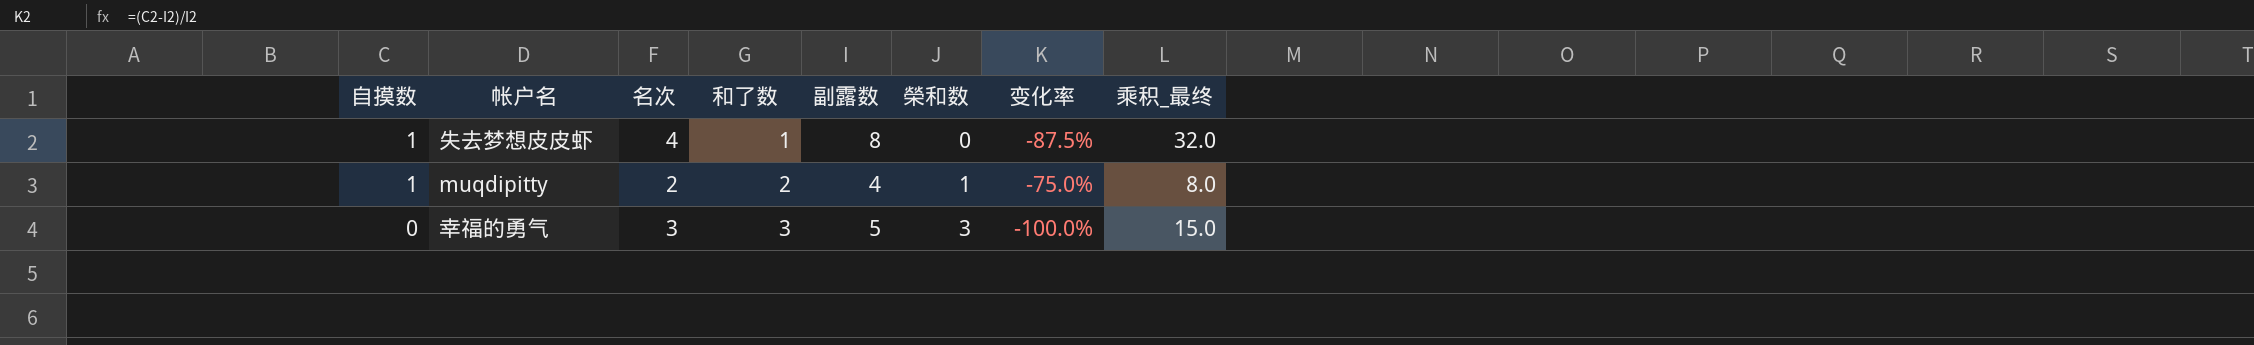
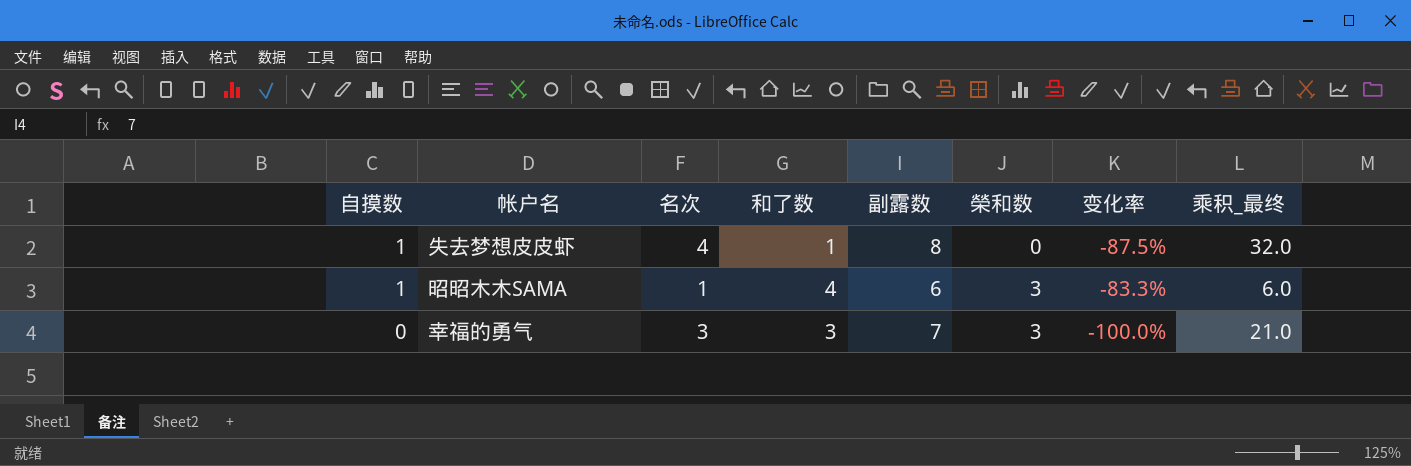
row muqdipitty: 1 | 2 | 2 | 4 | 1 | -75.0% | 8.0 -> none
row 昭昭木木SAMA: none -> 1 | 1 | 4 | 6 | 3 | -83.3% | 6.0
幸福的勇气 | 副露数: 5 -> 7
幸福的勇气 | 乘积_最终: 15.0 -> 21.0

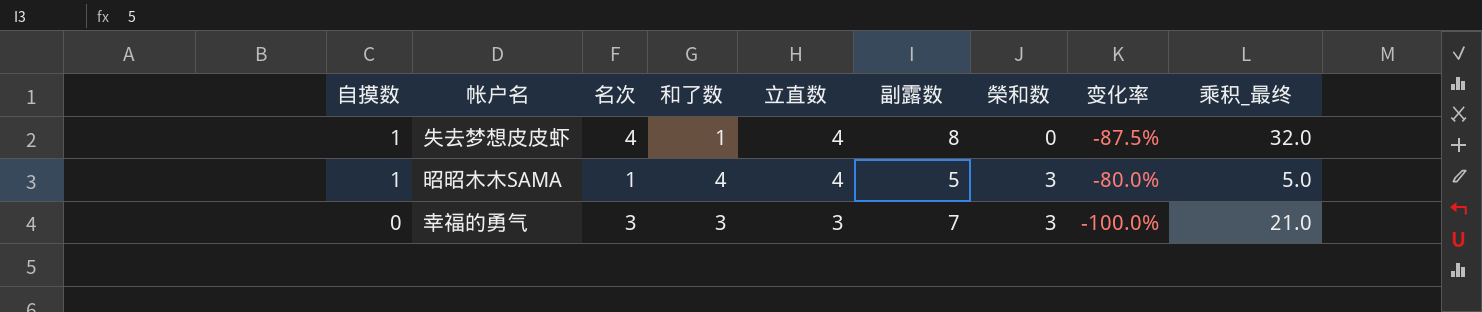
column 立直数 | position: none -> 5
昭昭木木SAMA | 副露数: 6 -> 5
昭昭木木SAMA | 变化率: -83.3% -> -80.0%
昭昭木木SAMA | 乘积_最终: 6.0 -> 5.0

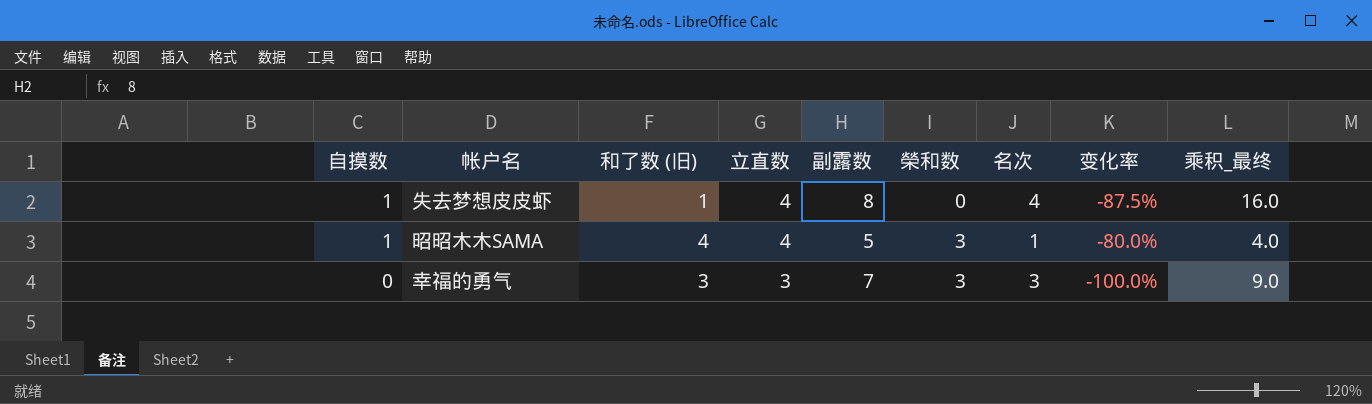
column name: 和了数 -> 和了数 (旧)
column 名次 | position: 3 -> 7
column 乘积_最终 | formula: [名次] * [副露数] -> [立直数] * [名次]

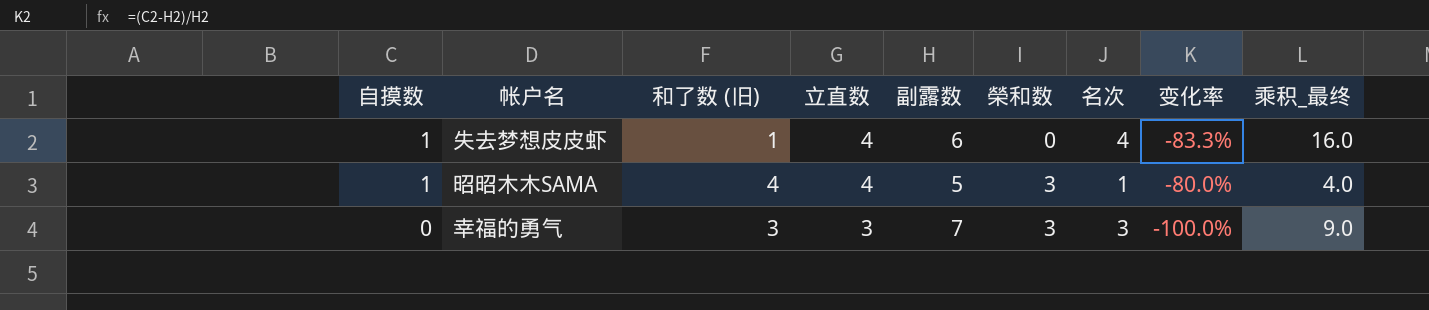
失去梦想皮皮虾 | 副露数: 8 -> 6
失去梦想皮皮虾 | 变化率: -87.5% -> -83.3%

